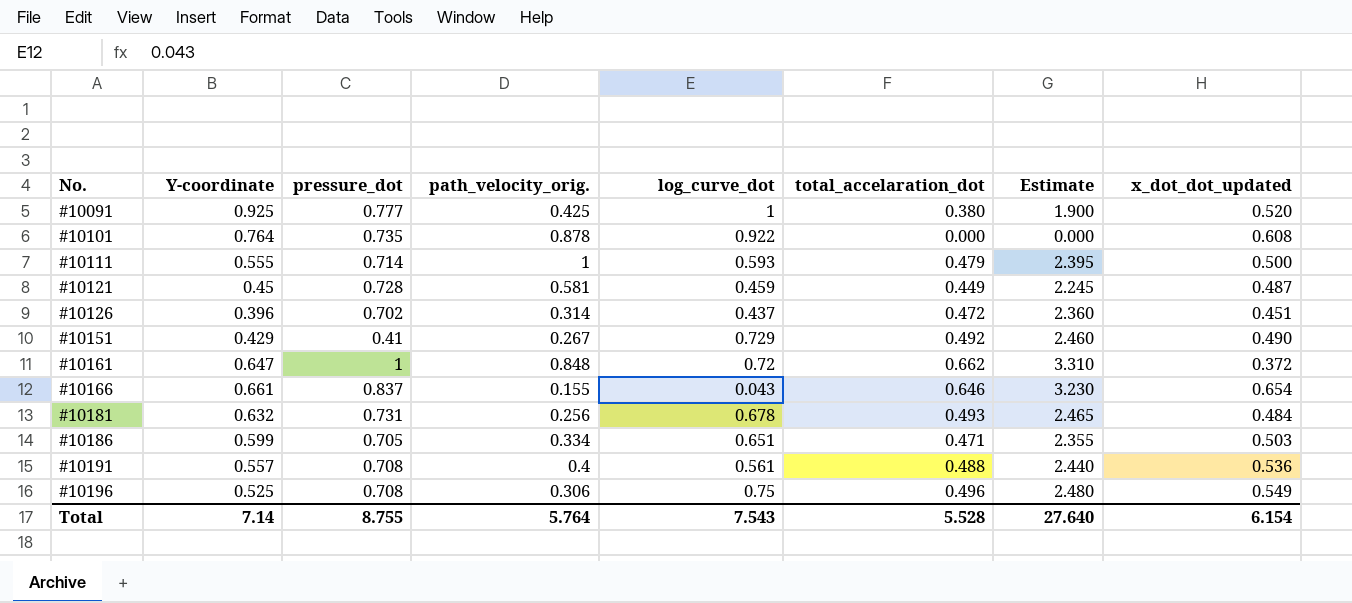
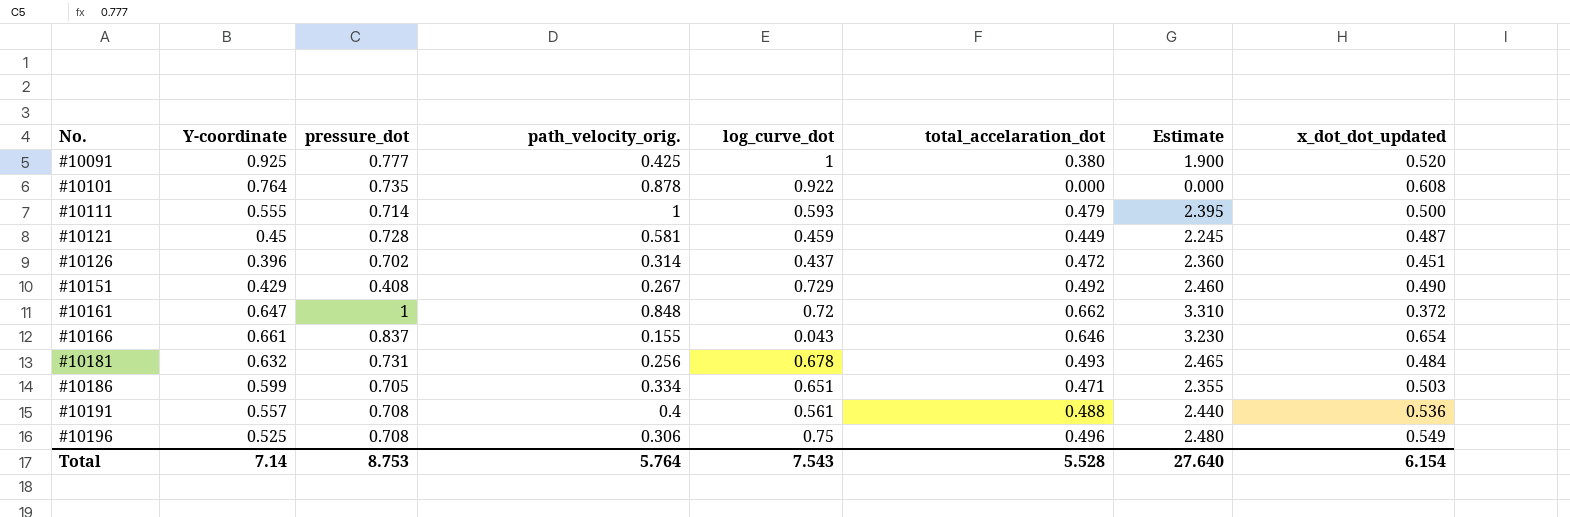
#10151 | pressure_dot: 0.41 -> 0.408
Total | pressure_dot: 8.755 -> 8.753

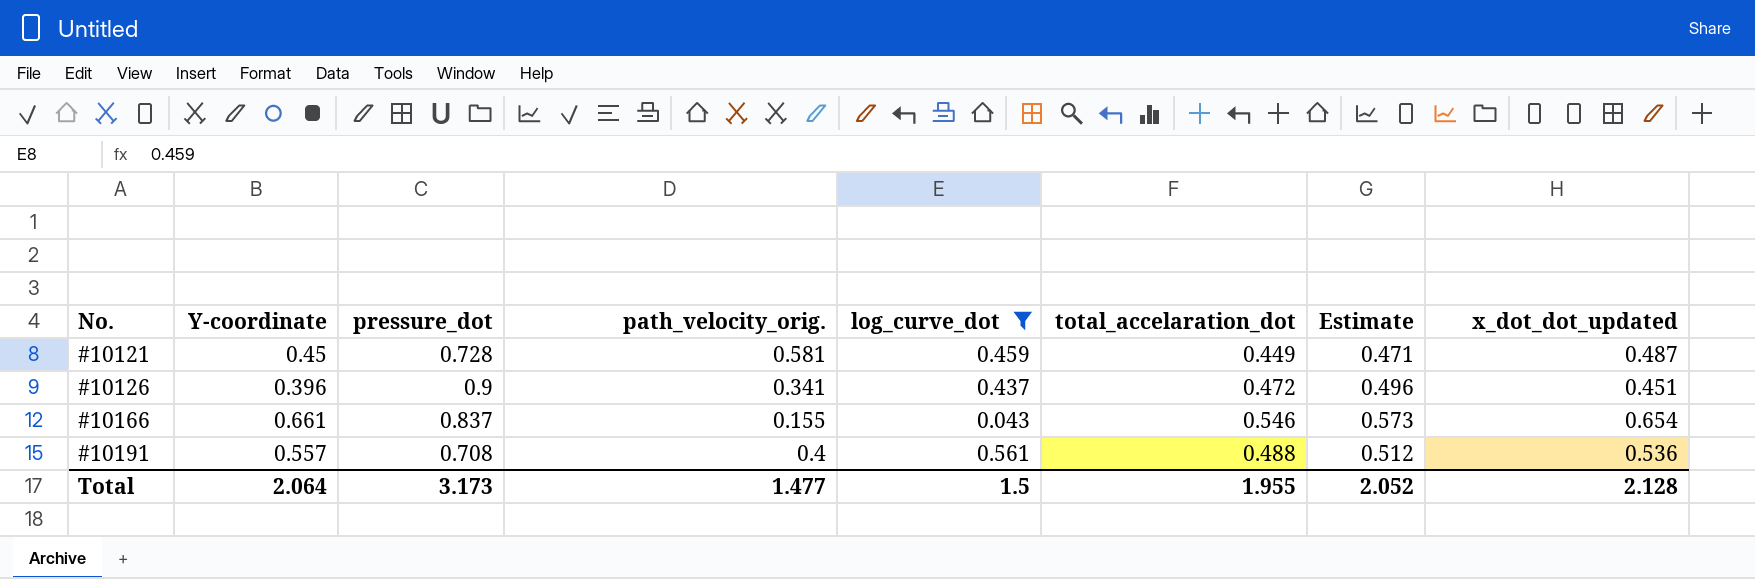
filter: none -> log_curve_dot <= 0.561
column Estimate | formula: [total_accelaration_dot] * 5 -> [total_accelaration_dot] * 1.05
#10126 | pressure_dot: 0.702 -> 0.9
#10126 | path_velocity_orig.: 0.314 -> 0.341
#10166 | total_accelaration_dot: 0.646 -> 0.546
Total | Y-coordinate: 7.14 -> 2.064
Total | pressure_dot: 8.753 -> 3.173
Total | path_velocity_orig.: 5.764 -> 1.477
Total | log_curve_dot: 7.543 -> 1.5
Total | total_accelaration_dot: 5.528 -> 1.955
Total | Estimate: 27.640 -> 2.052
Total | x_dot_dot_updated: 6.154 -> 2.128

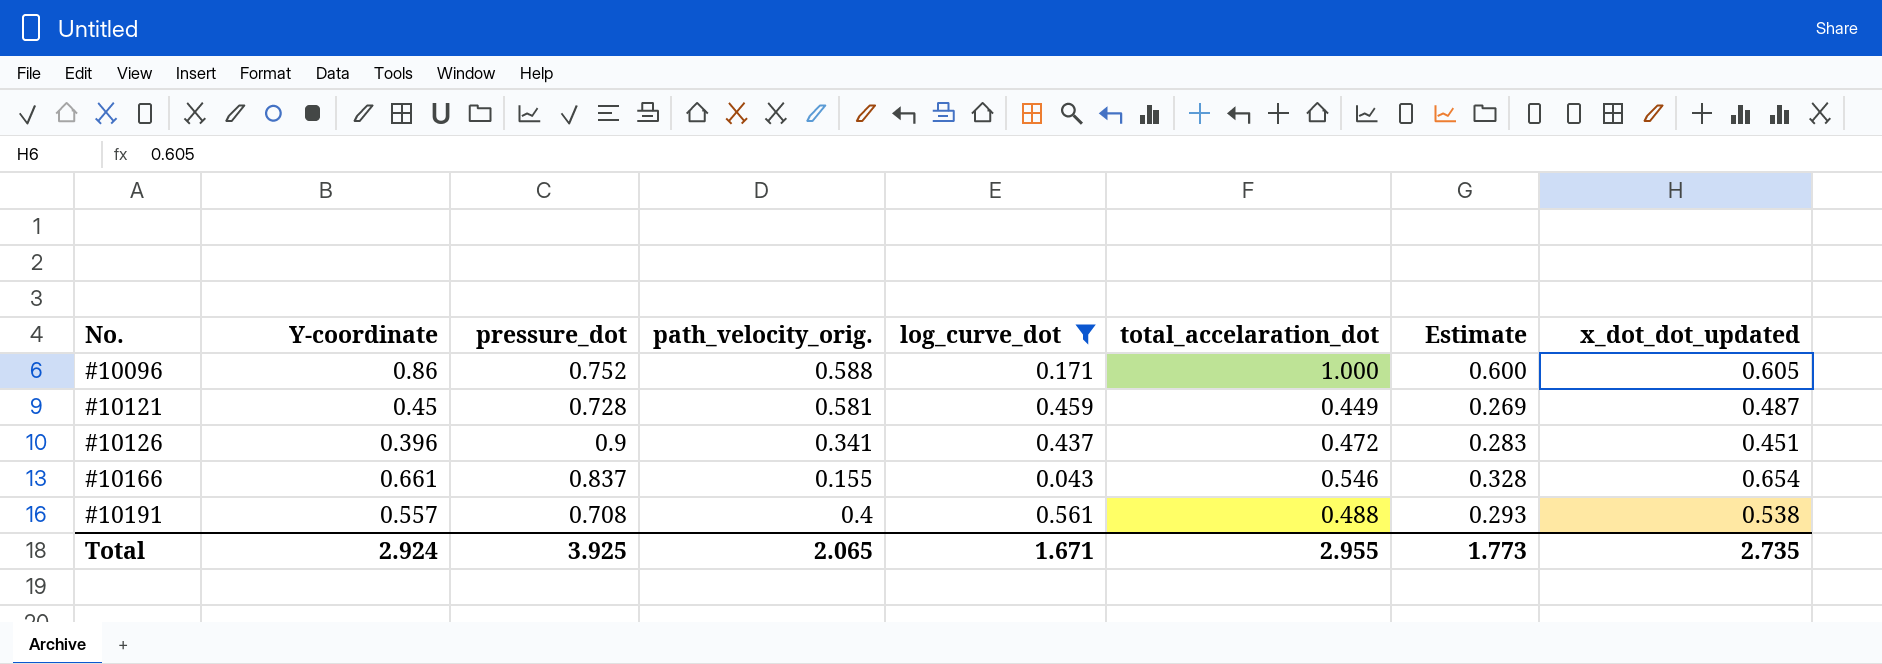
column Estimate | formula: [total_accelaration_dot] * 1.05 -> [total_accelaration_dot] * 0.6
row #10096: none -> 0.86 | 0.752 | 0.588 | 0.171 | 1.000 | 0.600 | 0.605
#10191 | x_dot_dot_updated: 0.536 -> 0.538
Total | Y-coordinate: 2.064 -> 2.924
Total | pressure_dot: 3.173 -> 3.925
Total | path_velocity_orig.: 1.477 -> 2.065
Total | log_curve_dot: 1.5 -> 1.671
Total | total_accelaration_dot: 1.955 -> 2.955
Total | Estimate: 2.052 -> 1.773
Total | x_dot_dot_updated: 2.128 -> 2.735

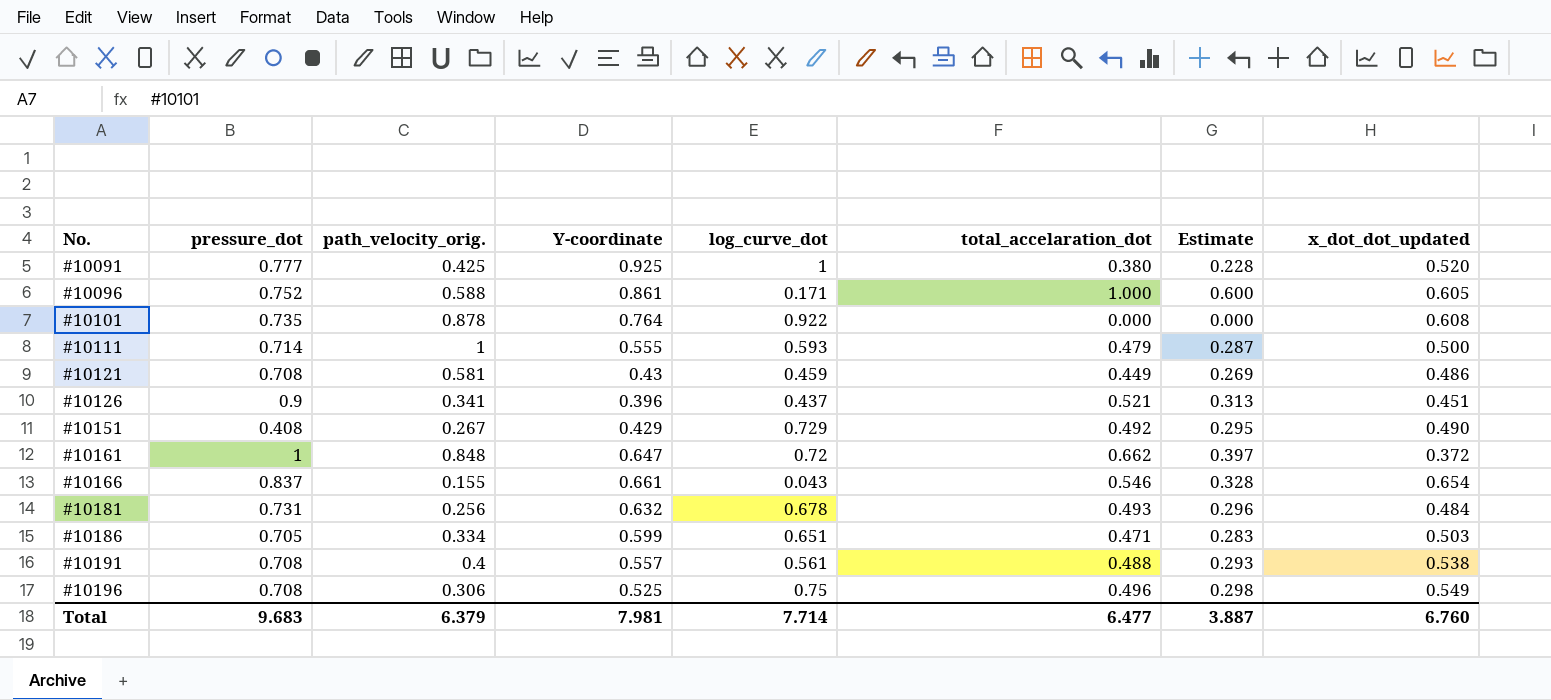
filter: log_curve_dot <= 0.561 -> none
column Y-coordinate | position: 2 -> 4
#10096 | Y-coordinate: 0.86 -> 0.861
#10121 | pressure_dot: 0.728 -> 0.708
#10121 | Y-coordinate: 0.45 -> 0.43
#10121 | x_dot_dot_updated: 0.487 -> 0.486
#10126 | total_accelaration_dot: 0.472 -> 0.521
#10126 | Estimate: 0.283 -> 0.313
Total | pressure_dot: 3.925 -> 9.683
Total | path_velocity_orig.: 2.065 -> 6.379
Total | Y-coordinate: 2.924 -> 7.981
Total | log_curve_dot: 1.671 -> 7.714
Total | total_accelaration_dot: 2.955 -> 6.477
Total | Estimate: 1.773 -> 3.887
Total | x_dot_dot_updated: 2.735 -> 6.760

